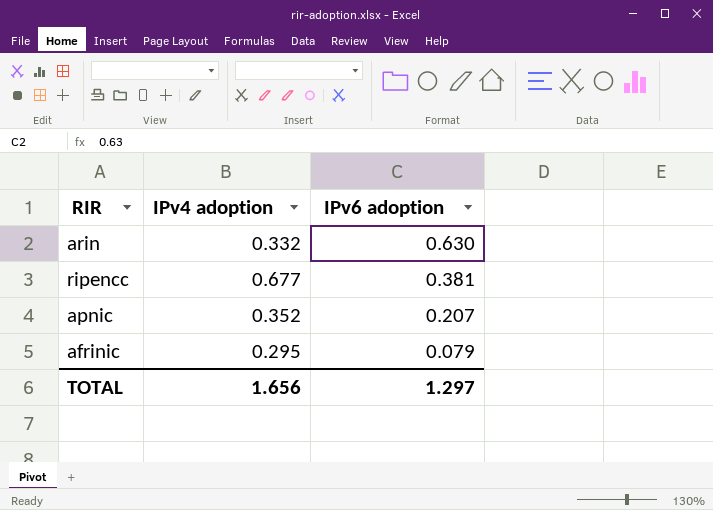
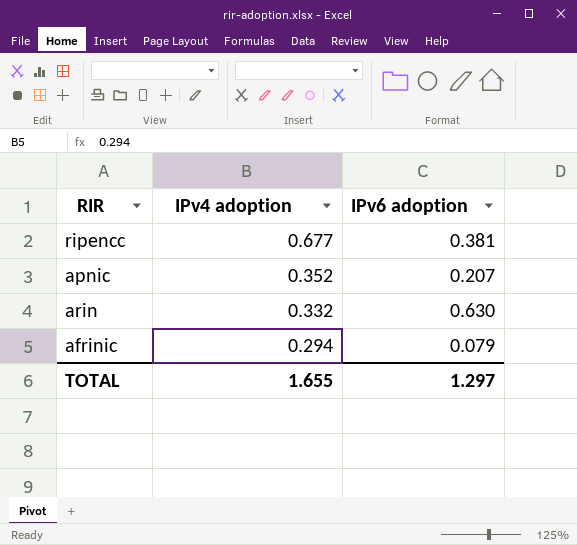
row order: IPv6 adoption descending -> IPv4 adoption descending
afrinic | IPv4 adoption: 0.295 -> 0.294
TOTAL | IPv4 adoption: 1.656 -> 1.655

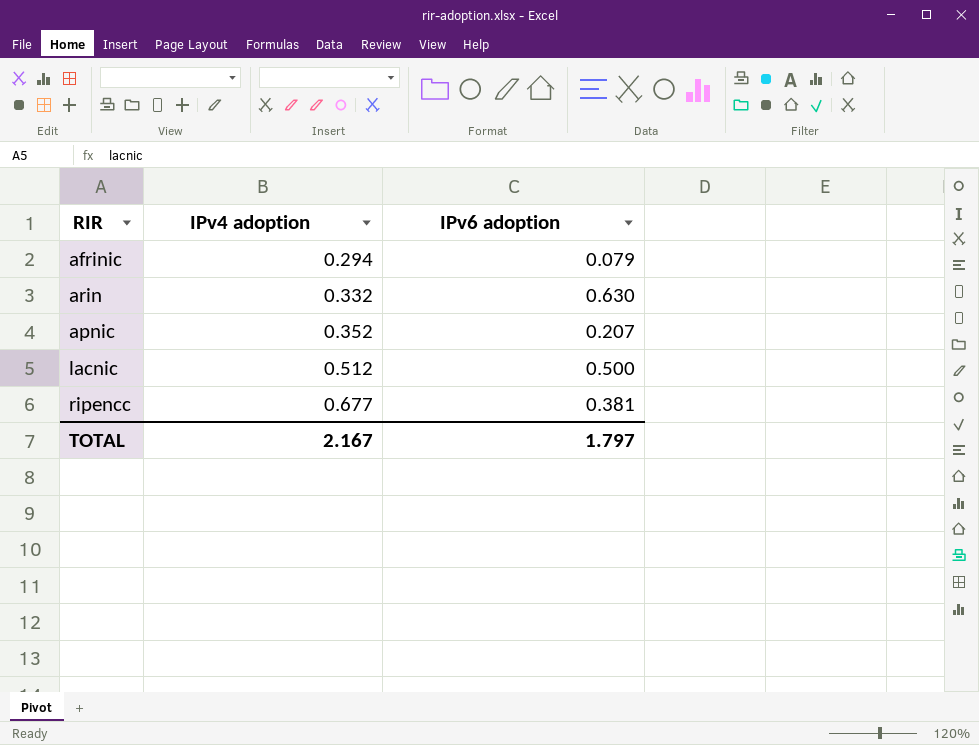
row order: IPv4 adoption descending -> IPv4 adoption ascending
row lacnic: none -> 0.512 | 0.500
TOTAL | IPv4 adoption: 1.655 -> 2.167
TOTAL | IPv6 adoption: 1.297 -> 1.797

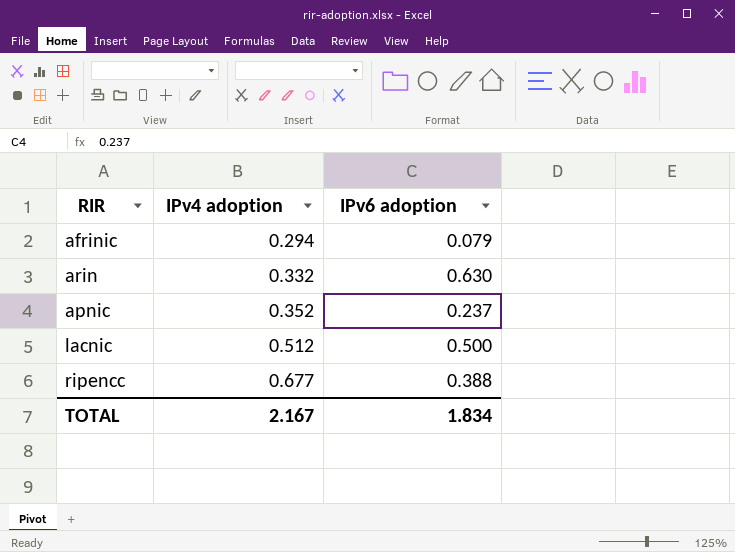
apnic | IPv6 adoption: 0.207 -> 0.237
ripencc | IPv6 adoption: 0.381 -> 0.388
TOTAL | IPv6 adoption: 1.797 -> 1.834

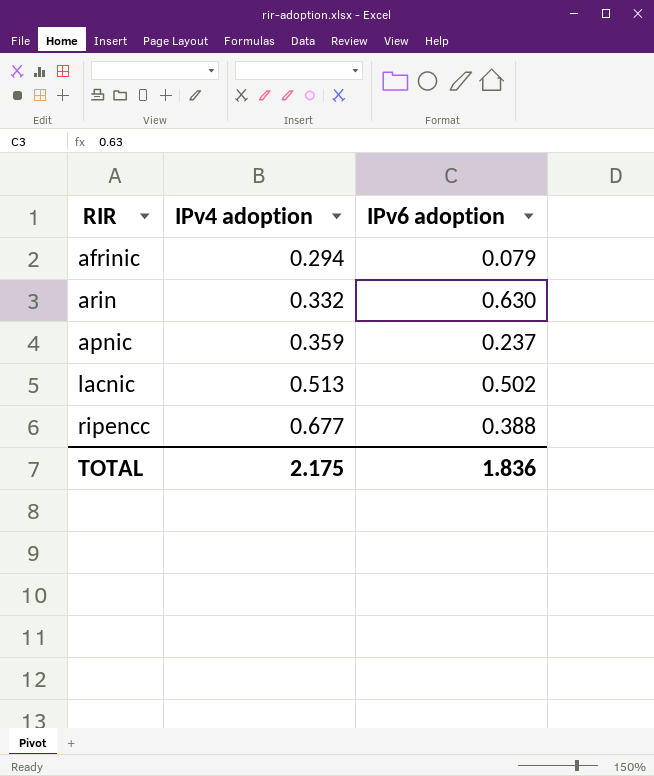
apnic | IPv4 adoption: 0.352 -> 0.359
lacnic | IPv4 adoption: 0.512 -> 0.513
lacnic | IPv6 adoption: 0.500 -> 0.502
TOTAL | IPv4 adoption: 2.167 -> 2.175
TOTAL | IPv6 adoption: 1.834 -> 1.836

